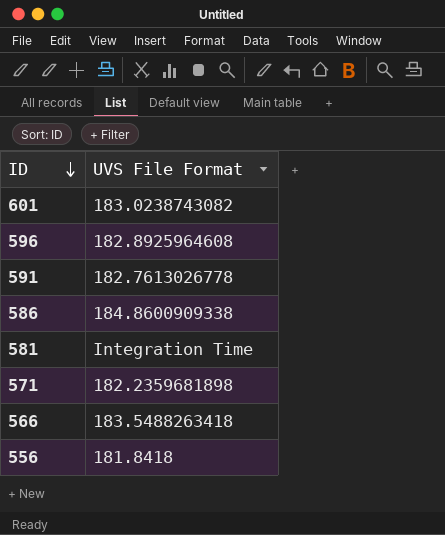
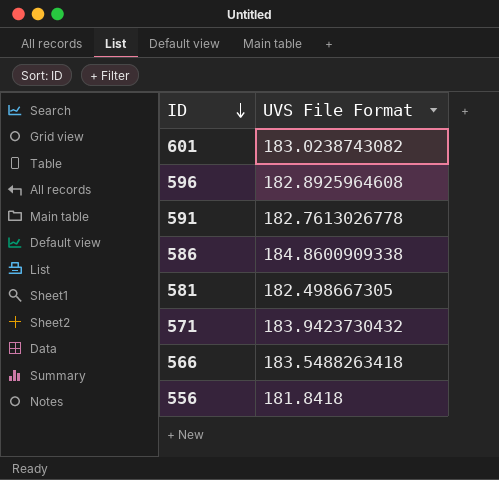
581 | UVS File Format: Integration Time -> 182.498667305
571 | UVS File Format: 182.2359681898 -> 183.9423730432

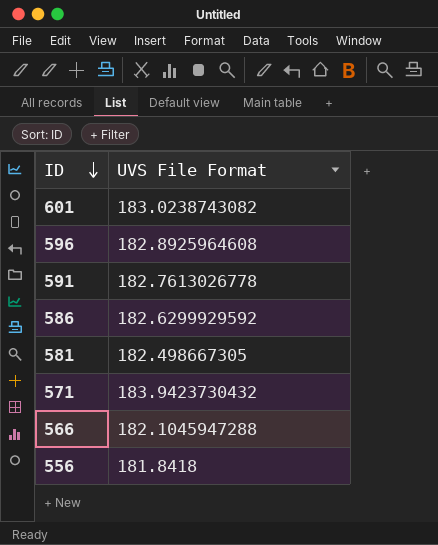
586 | UVS File Format: 184.8600909338 -> 182.6299929592
566 | UVS File Format: 183.5488263418 -> 182.1045947288

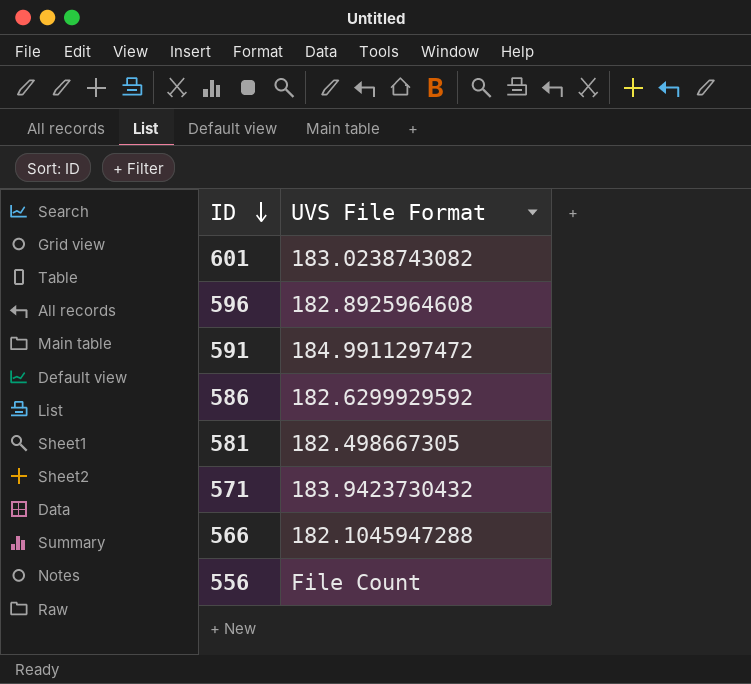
591 | UVS File Format: 182.7613026778 -> 184.9911297472
556 | UVS File Format: 181.8418 -> File Count

